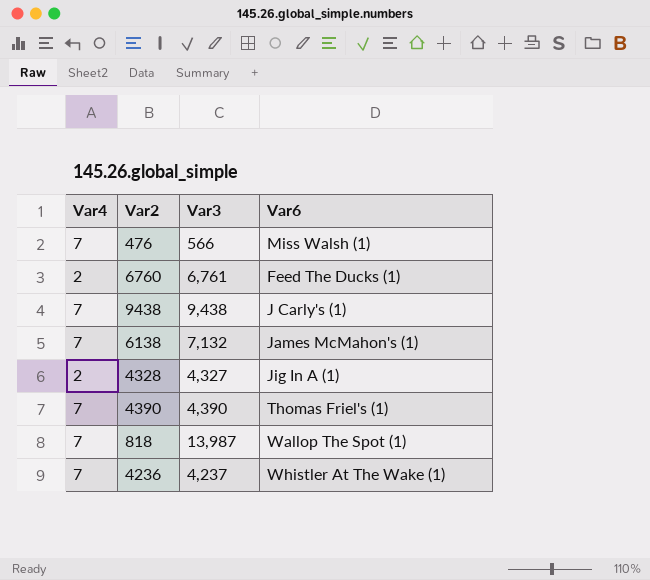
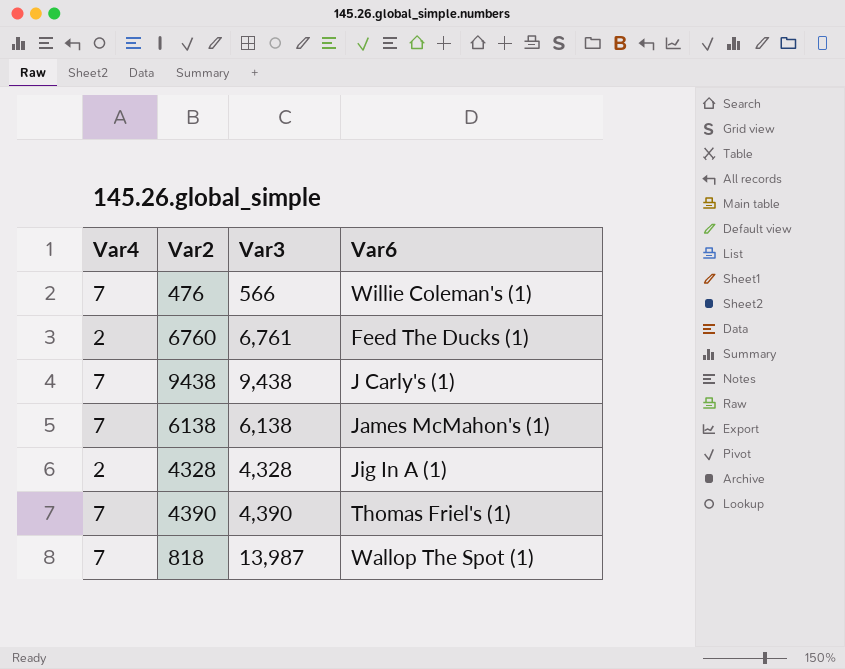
row 4236: 7 | 4,237 | Whistler At The Wake (1) -> none
476 | Var6: Miss Walsh (1) -> Willie Coleman's (1)
6138 | Var3: 7,132 -> 6,138
4328 | Var3: 4,327 -> 4,328

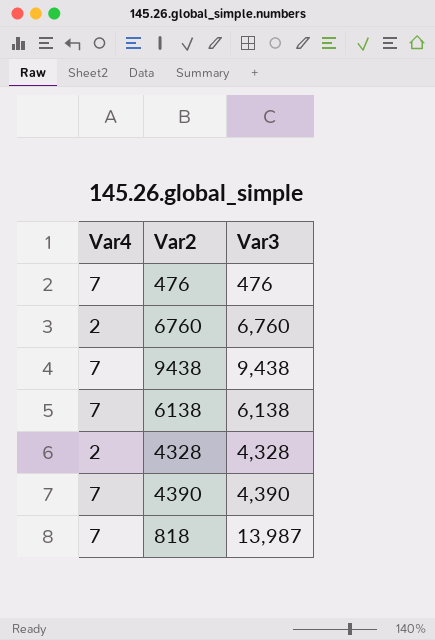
column Var6 | position: 4 -> none
476 | Var3: 566 -> 476
6760 | Var3: 6,761 -> 6,760

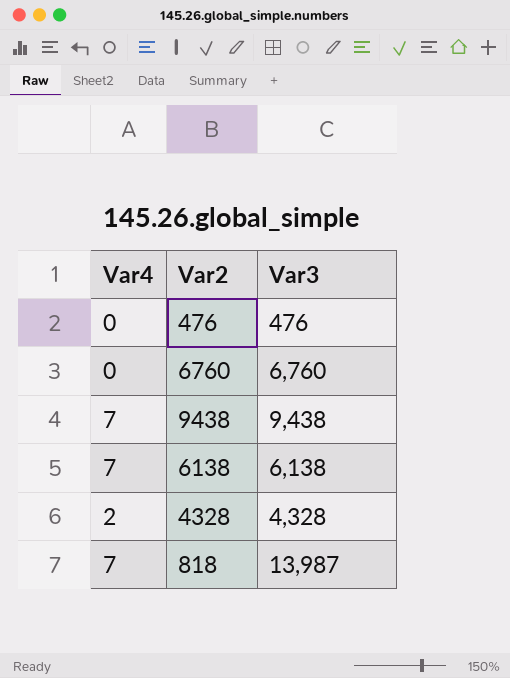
row 4390: 7 | 4,390 -> none
476 | Var4: 7 -> 0
6760 | Var4: 2 -> 0

